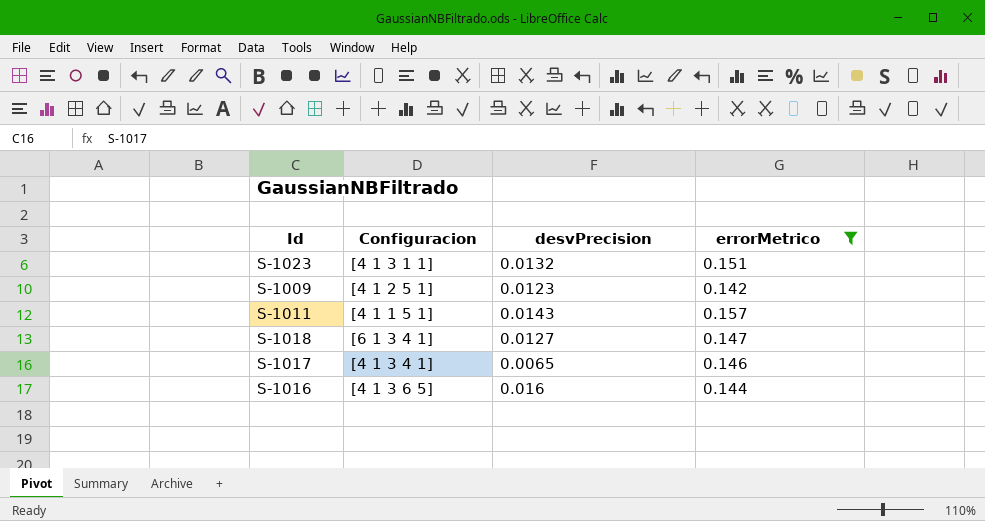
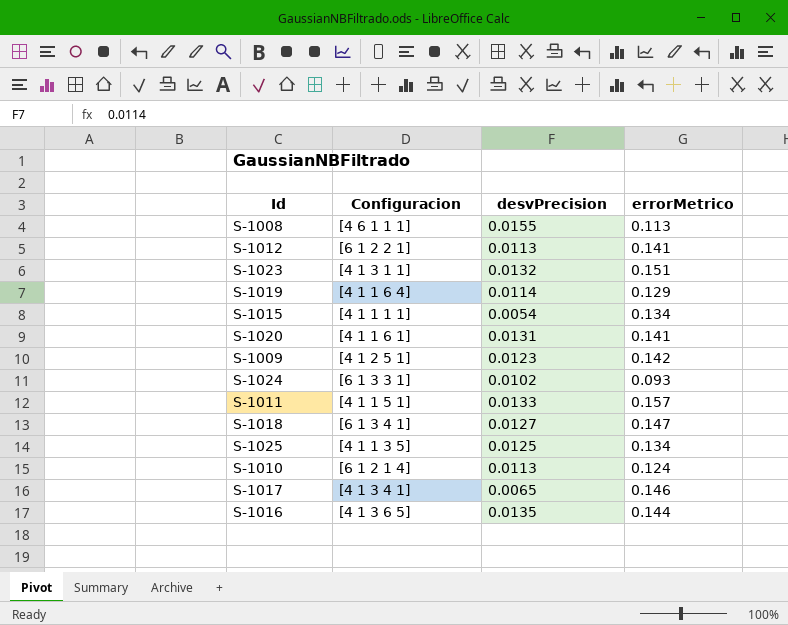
filter: errorMetrico >= 0.142 -> none
S-1011 | desvPrecision: 0.0143 -> 0.0133
S-1016 | desvPrecision: 0.016 -> 0.0135

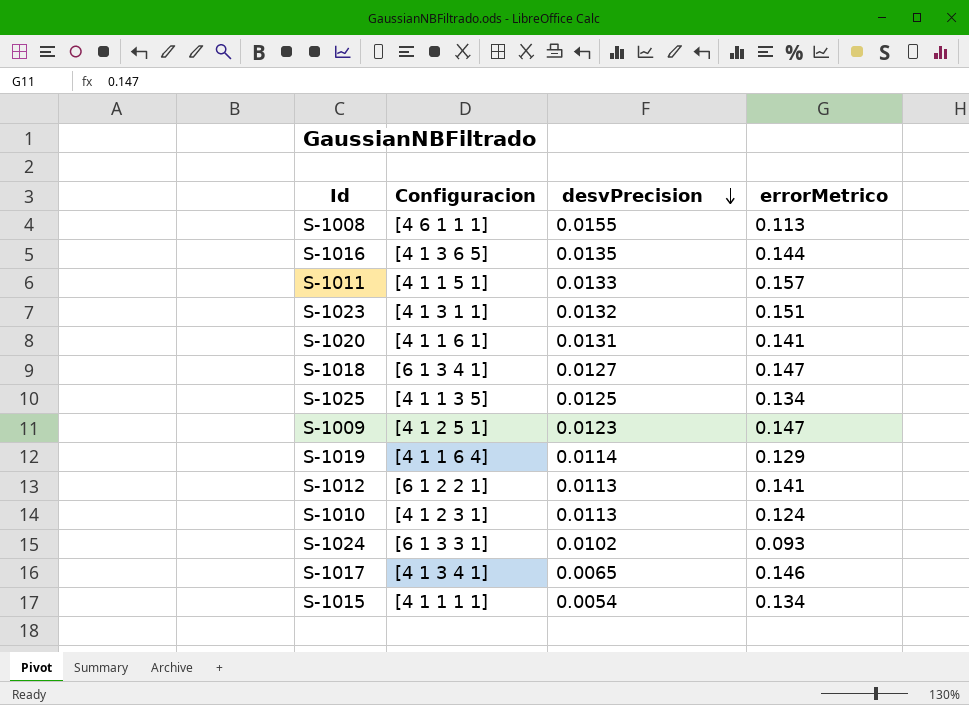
row order: none -> desvPrecision descending
S-1009 | errorMetrico: 0.142 -> 0.147
S-1010 | Configuracion: [6 1 2 1 4] -> [4 1 2 3 1]

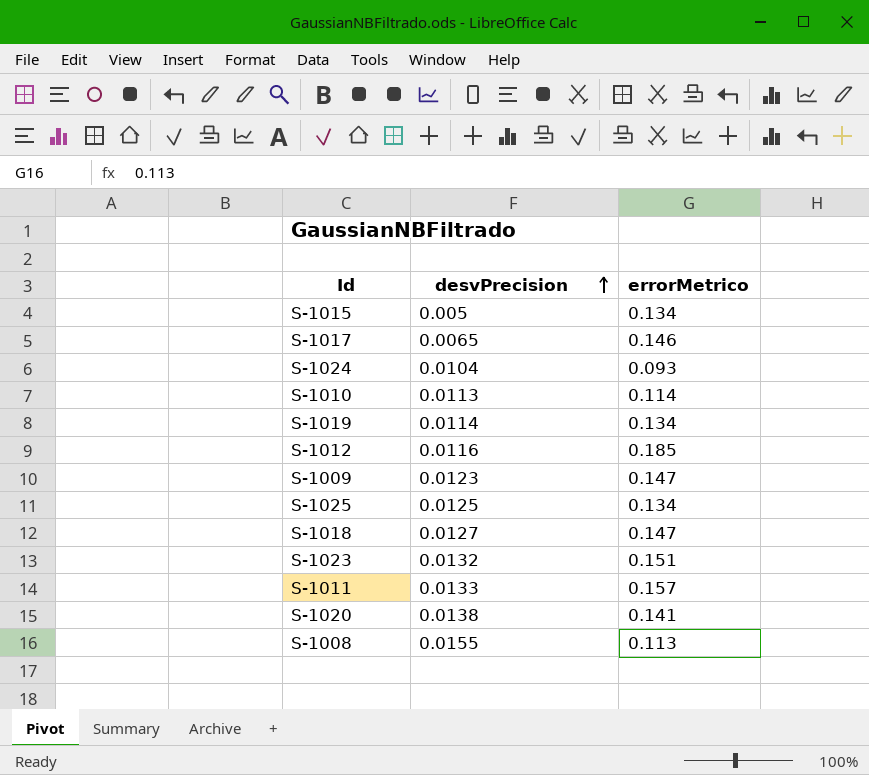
row order: desvPrecision descending -> desvPrecision ascending
column Configuracion | position: 2 -> none
row S-1016: [4 1 3 6 5] | 0.0135 | 0.144 -> none
S-1015 | desvPrecision: 0.0054 -> 0.005
S-1024 | desvPrecision: 0.0102 -> 0.0104
S-1010 | errorMetrico: 0.124 -> 0.114
S-1019 | errorMetrico: 0.129 -> 0.134
S-1012 | desvPrecision: 0.0113 -> 0.0116
S-1012 | errorMetrico: 0.141 -> 0.185
S-1020 | desvPrecision: 0.0131 -> 0.0138

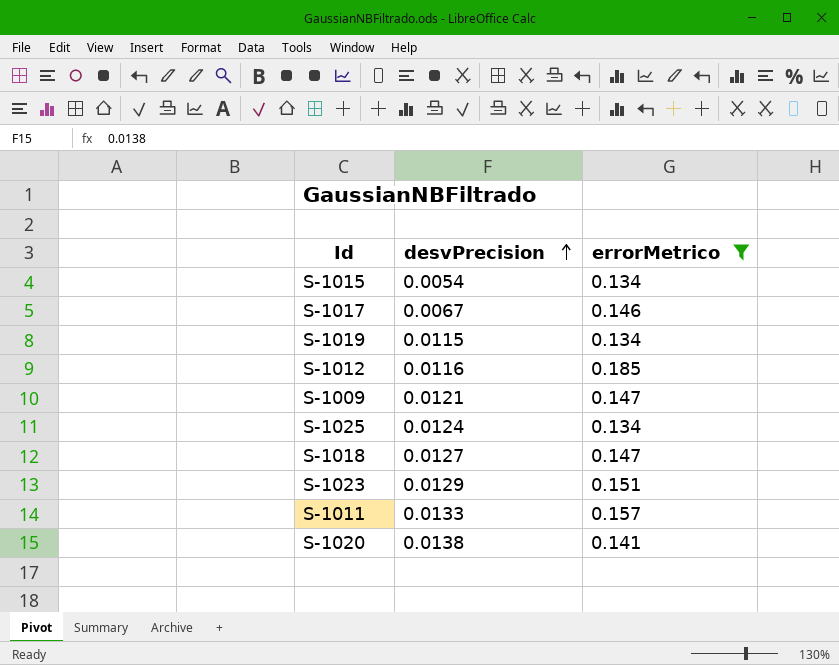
filter: none -> errorMetrico >= 0.134
S-1015 | desvPrecision: 0.005 -> 0.0054
S-1017 | desvPrecision: 0.0065 -> 0.0067
S-1019 | desvPrecision: 0.0114 -> 0.0115
S-1009 | desvPrecision: 0.0123 -> 0.0121
S-1025 | desvPrecision: 0.0125 -> 0.0124
S-1023 | desvPrecision: 0.0132 -> 0.0129

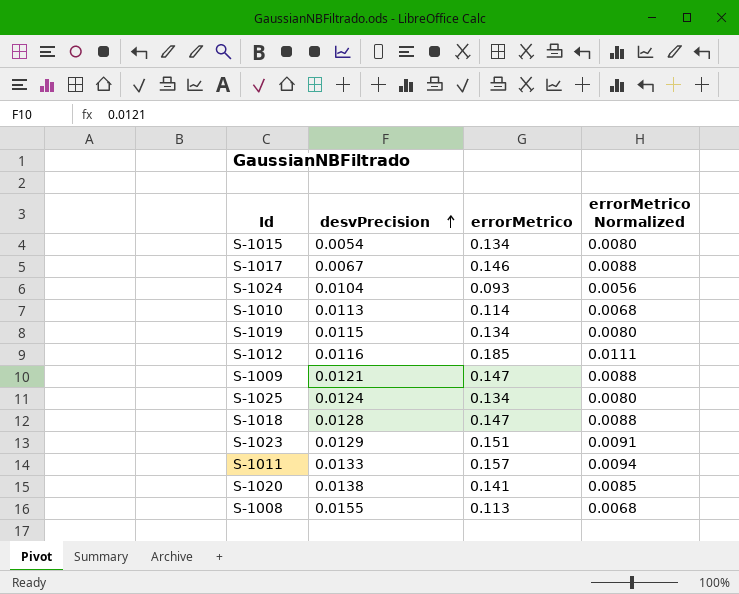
filter: errorMetrico >= 0.134 -> none
column errorMetrico Normalized | formula: none -> [errorMetrico] * 0.06
S-1018 | desvPrecision: 0.0127 -> 0.0128

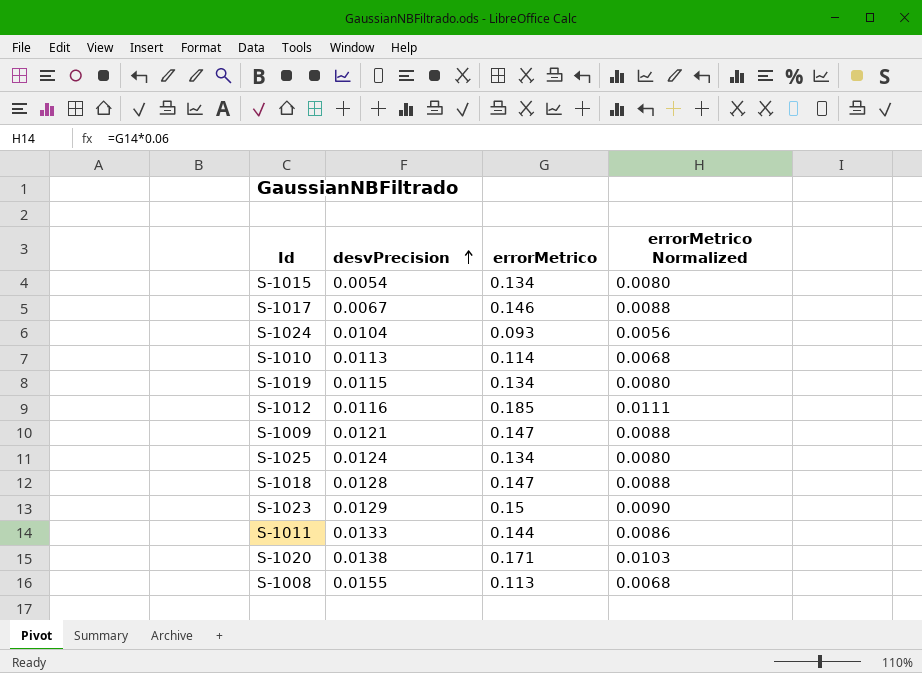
S-1023 | errorMetrico: 0.151 -> 0.15
S-1023 | errorMetrico Normalized: 0.0091 -> 0.0090
S-1011 | errorMetrico: 0.157 -> 0.144
S-1011 | errorMetrico Normalized: 0.0094 -> 0.0086
S-1020 | errorMetrico: 0.141 -> 0.171
S-1020 | errorMetrico Normalized: 0.0085 -> 0.0103

